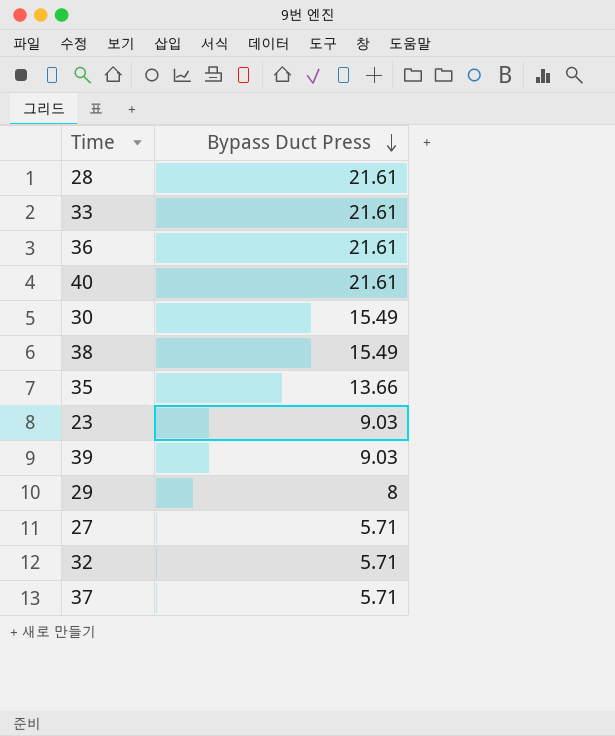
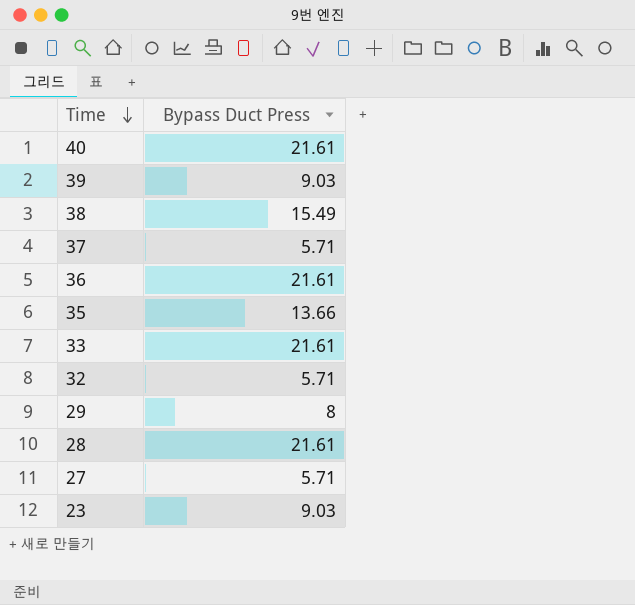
row order: Bypass Duct Press descending -> Time descending
row 30: 15.49 -> none

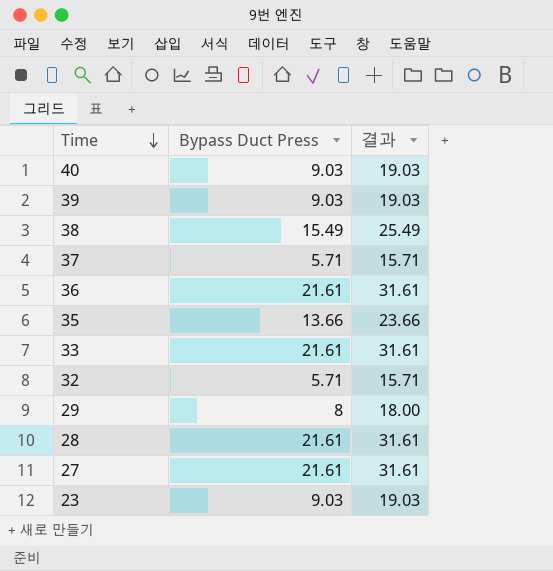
column 결과 | formula: none -> [Bypass Duct Press] + 10
40 | Bypass Duct Press: 21.61 -> 9.03
27 | Bypass Duct Press: 5.71 -> 21.61

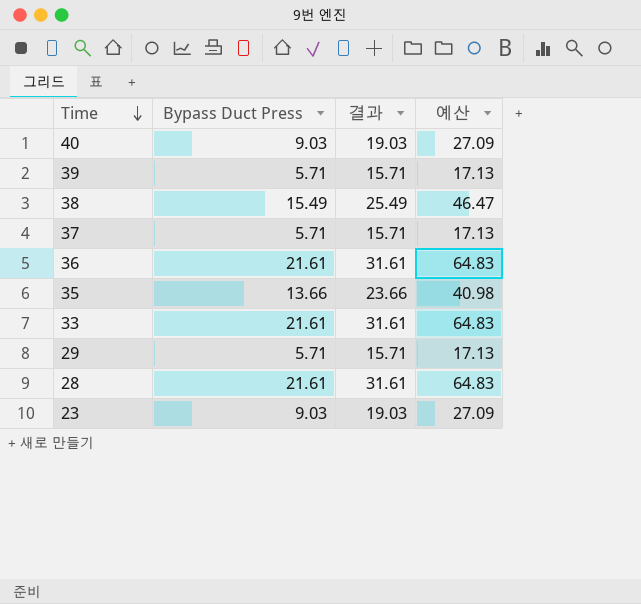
column 예산 | formula: none -> [Bypass Duct Press] * 3
row 32: 5.71 | 15.71 -> none
row 27: 21.61 | 31.61 -> none
39 | Bypass Duct Press: 9.03 -> 5.71
39 | 결과: 19.03 -> 15.71
29 | Bypass Duct Press: 8 -> 5.71
29 | 결과: 18.00 -> 15.71

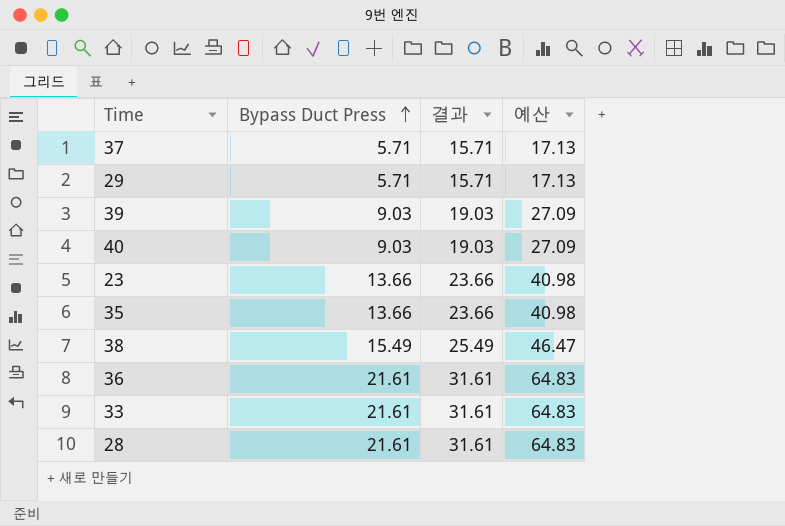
row order: Time descending -> Bypass Duct Press ascending
39 | Bypass Duct Press: 5.71 -> 9.03
39 | 결과: 15.71 -> 19.03
39 | 예산: 17.13 -> 27.09
23 | Bypass Duct Press: 9.03 -> 13.66
23 | 결과: 19.03 -> 23.66
23 | 예산: 27.09 -> 40.98

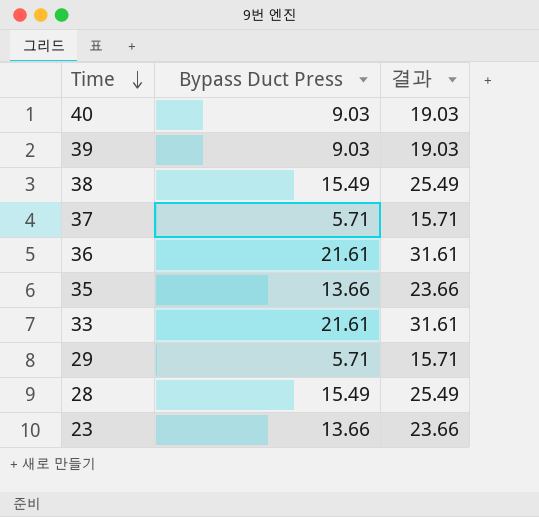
row order: Bypass Duct Press ascending -> Time descending
column 예산 | formula: [Bypass Duct Press] * 3 -> none
28 | Bypass Duct Press: 21.61 -> 15.49
28 | 결과: 31.61 -> 25.49

